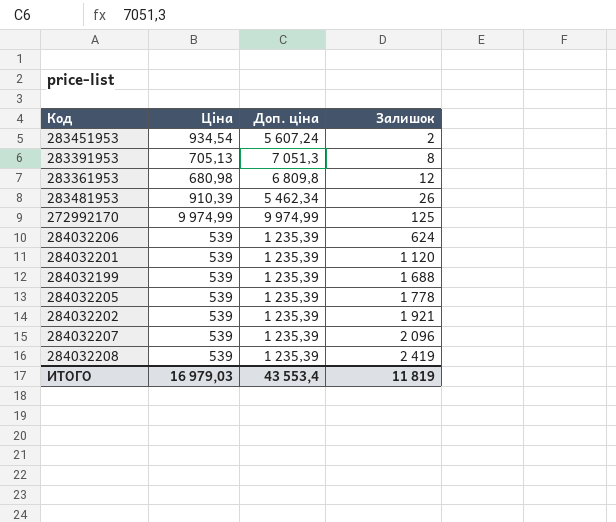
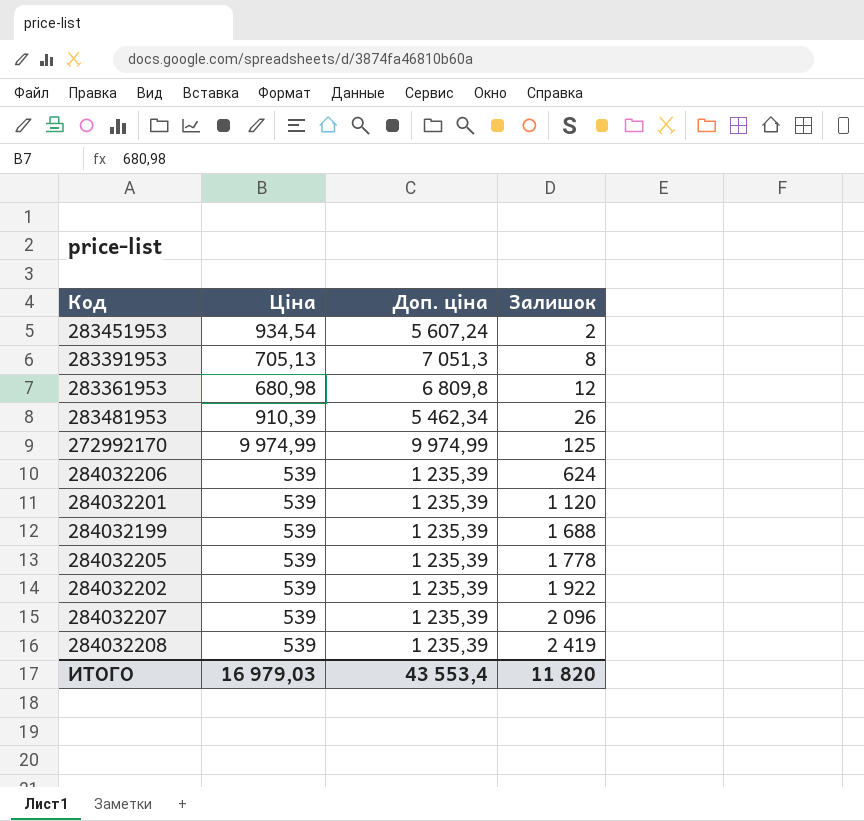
284032202 | Залишок: 1 921 -> 1 922
ИТОГО | Залишок: 11 819 -> 11 820

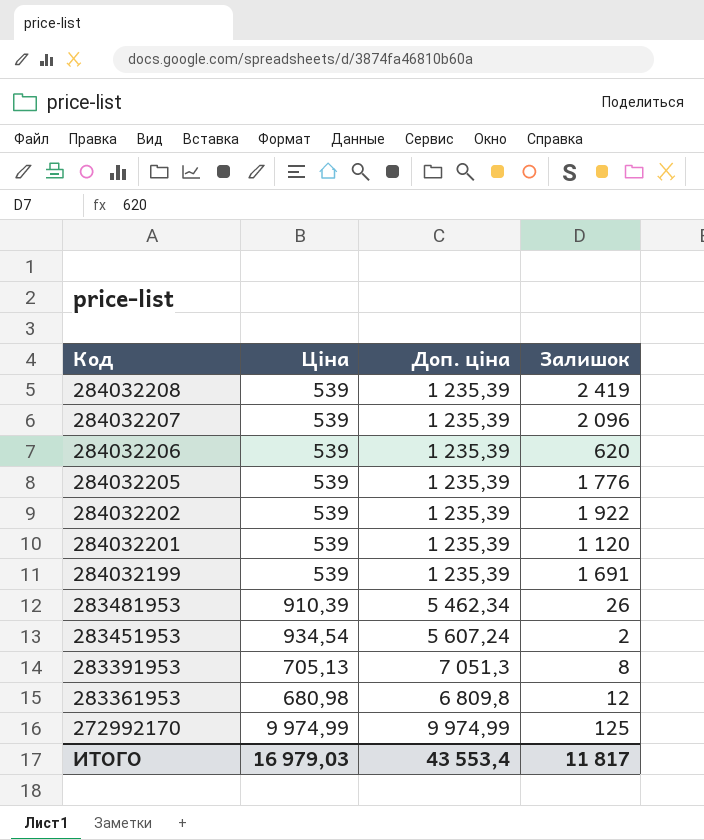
row order: Залишок ascending -> Код descending
284032206 | Залишок: 624 -> 620
284032205 | Залишок: 1 778 -> 1 776
284032199 | Залишок: 1 688 -> 1 691
ИТОГО | Залишок: 11 820 -> 11 817

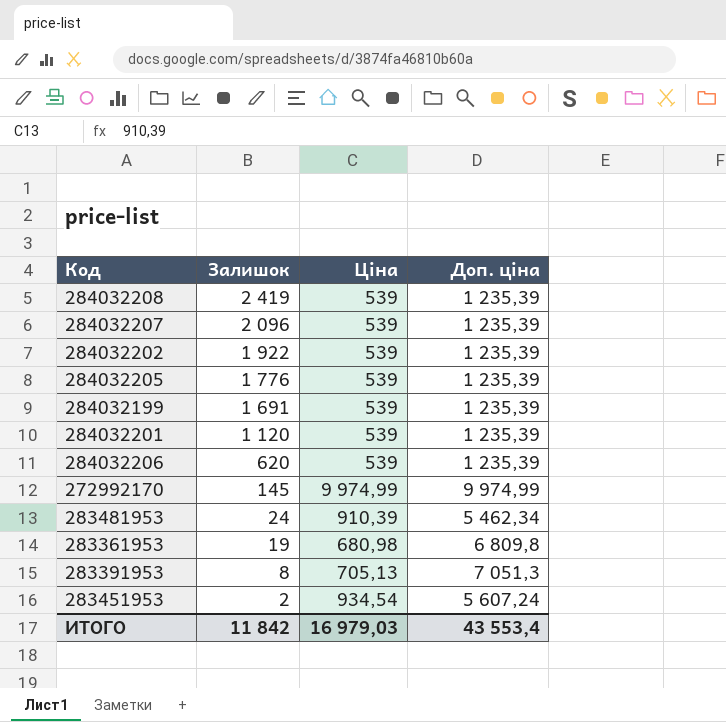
row order: Код descending -> Залишок descending
column Залишок | position: 4 -> 2
272992170 | Залишок: 125 -> 145
283481953 | Залишок: 26 -> 24
283361953 | Залишок: 12 -> 19
ИТОГО | Залишок: 11 817 -> 11 842

